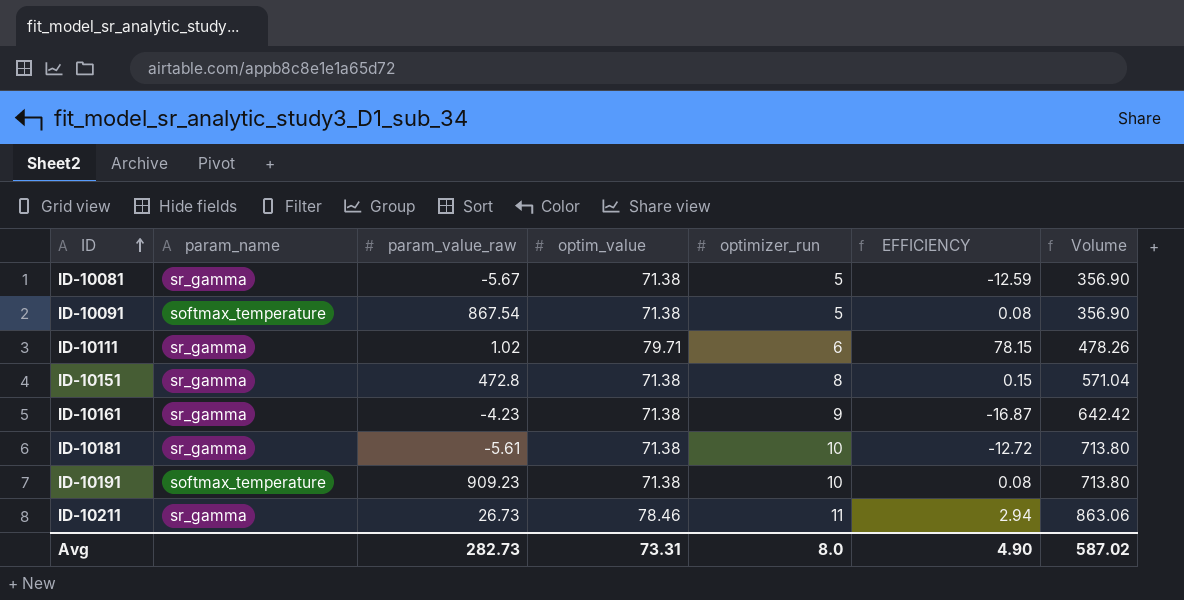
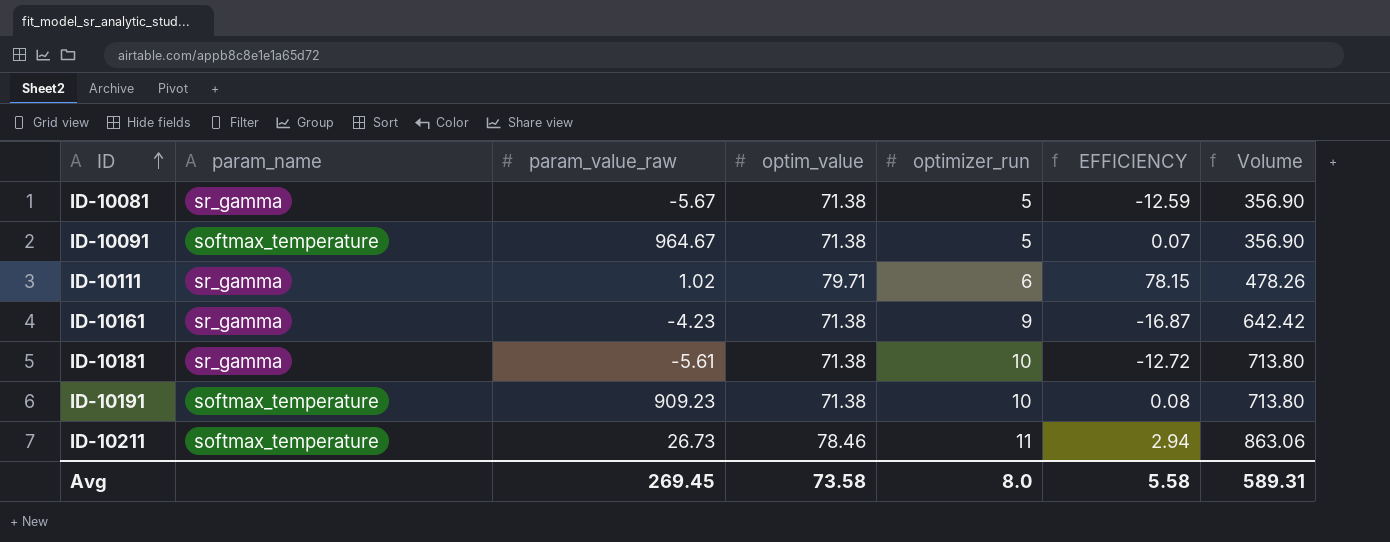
row ID-10151: sr_gamma | 472.8 | 71.38 | 8 | 0.15 | 571.04 -> none
ID-10091 | param_value_raw: 867.54 -> 964.67
ID-10091 | EFFICIENCY: 0.08 -> 0.07
ID-10211 | param_name: sr_gamma -> softmax_temperature
Avg | param_value_raw: 282.73 -> 269.45
Avg | optim_value: 73.31 -> 73.58
Avg | EFFICIENCY: 4.90 -> 5.58
Avg | Volume: 587.02 -> 589.31

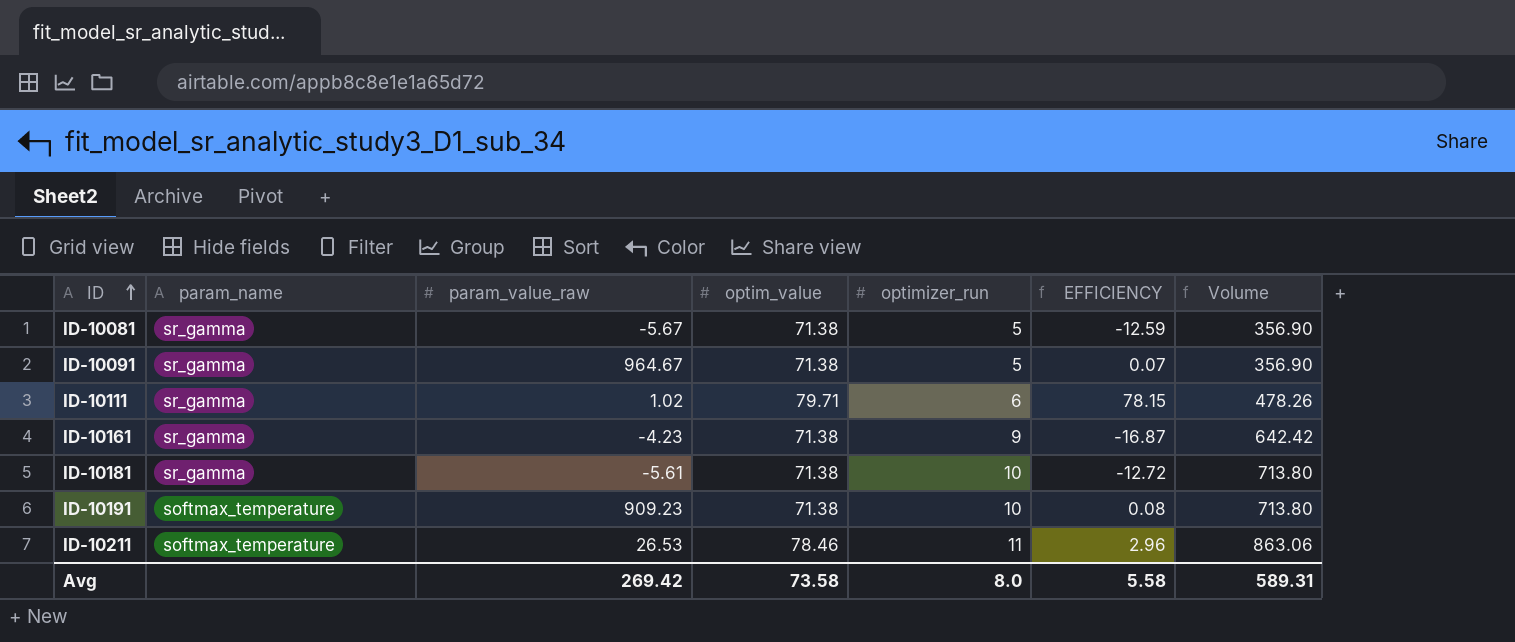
ID-10091 | param_name: softmax_temperature -> sr_gamma
ID-10211 | param_value_raw: 26.73 -> 26.53
ID-10211 | EFFICIENCY: 2.94 -> 2.96
Avg | param_value_raw: 269.45 -> 269.42

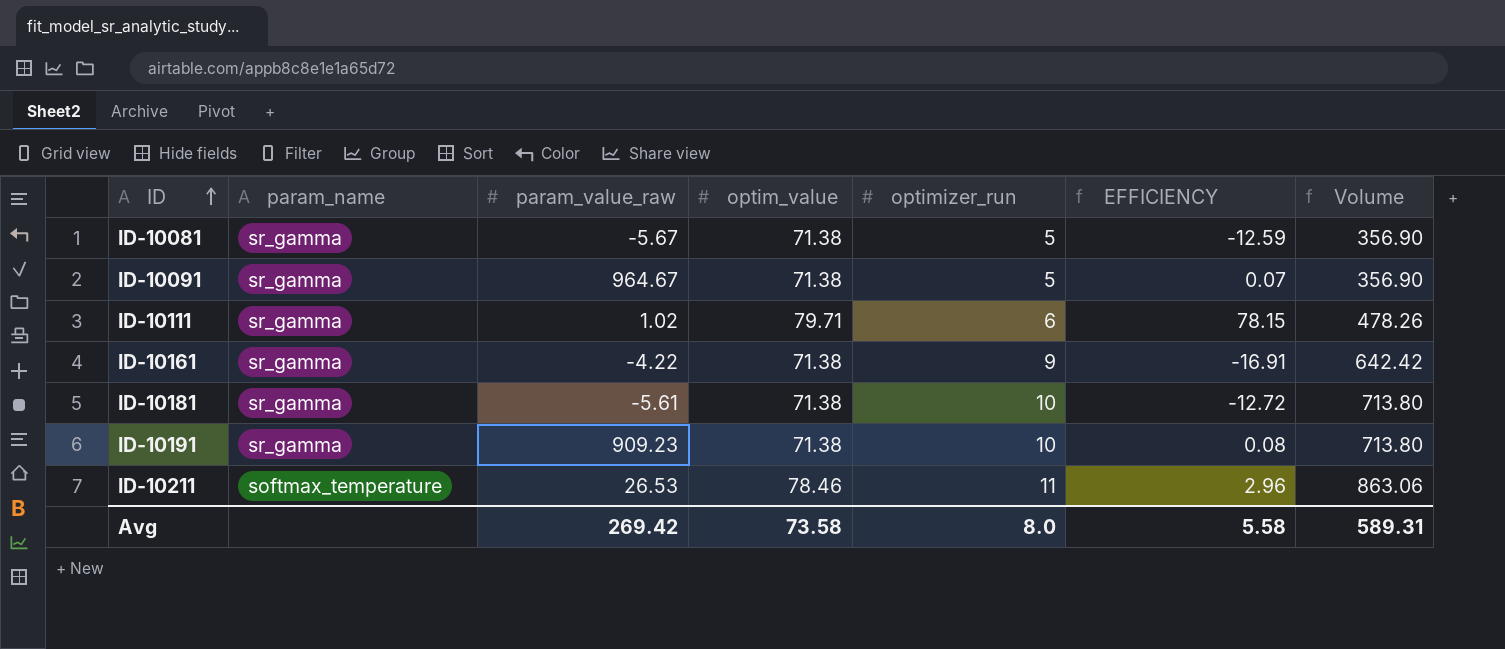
ID-10161 | param_value_raw: -4.23 -> -4.22
ID-10161 | EFFICIENCY: -16.87 -> -16.91
ID-10191 | param_name: softmax_temperature -> sr_gamma

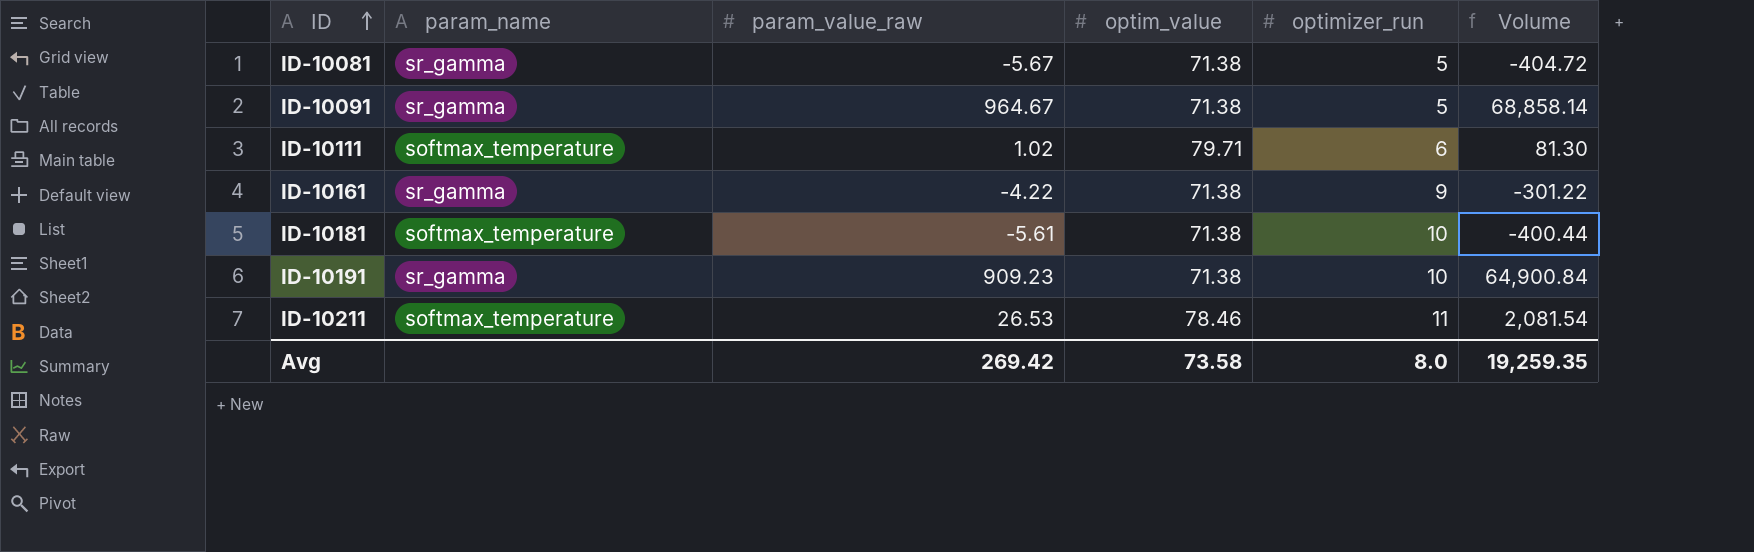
column EFFICIENCY | formula: [optim_value] / [param_value_raw] -> none
column Volume | formula: [optim_value] * [optimizer_run] -> [param_value_raw] * [optim_value]
ID-10111 | param_name: sr_gamma -> softmax_temperature
ID-10181 | param_name: sr_gamma -> softmax_temperature
Avg | Volume: 589.31 -> 19,259.35

